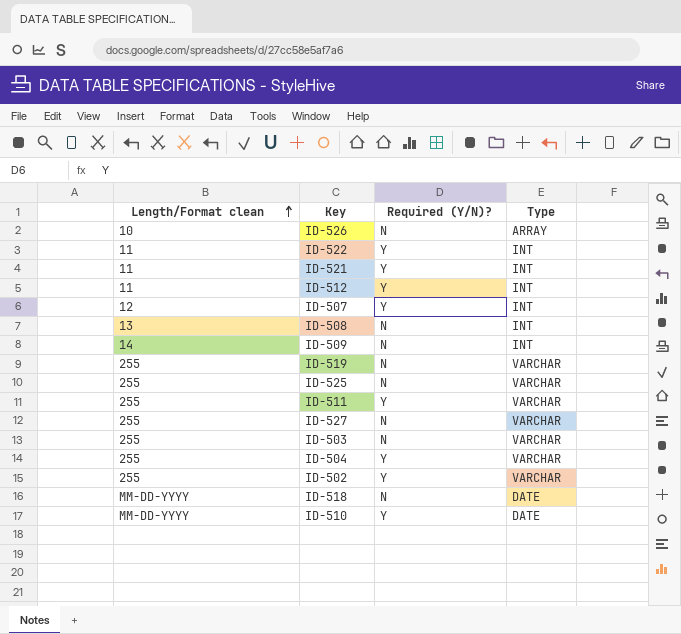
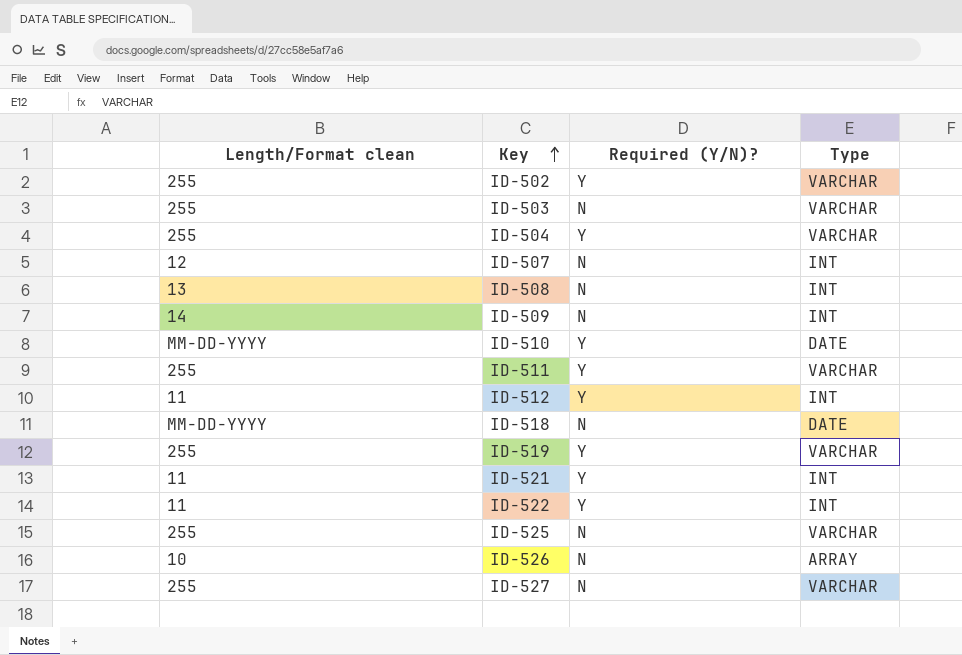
row order: Length/Format clean ascending -> Key ascending
ID-507 | Required (Y/N)?: Y -> N
ID-519 | Required (Y/N)?: N -> Y

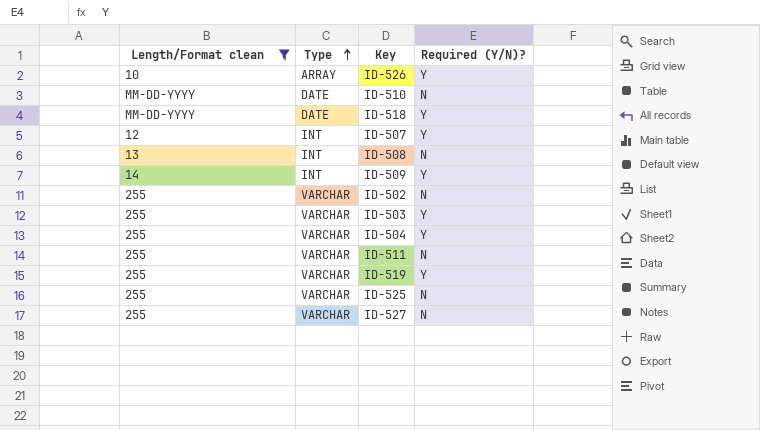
filter: none -> Length/Format clean != 11
row order: Key ascending -> Type ascending
column Type | position: 4 -> 2
ID-526 | Required (Y/N)?: N -> Y
ID-510 | Required (Y/N)?: Y -> N
ID-518 | Required (Y/N)?: N -> Y
ID-507 | Required (Y/N)?: N -> Y
ID-509 | Required (Y/N)?: N -> Y
ID-502 | Required (Y/N)?: Y -> N
ID-503 | Required (Y/N)?: N -> Y
ID-511 | Required (Y/N)?: Y -> N

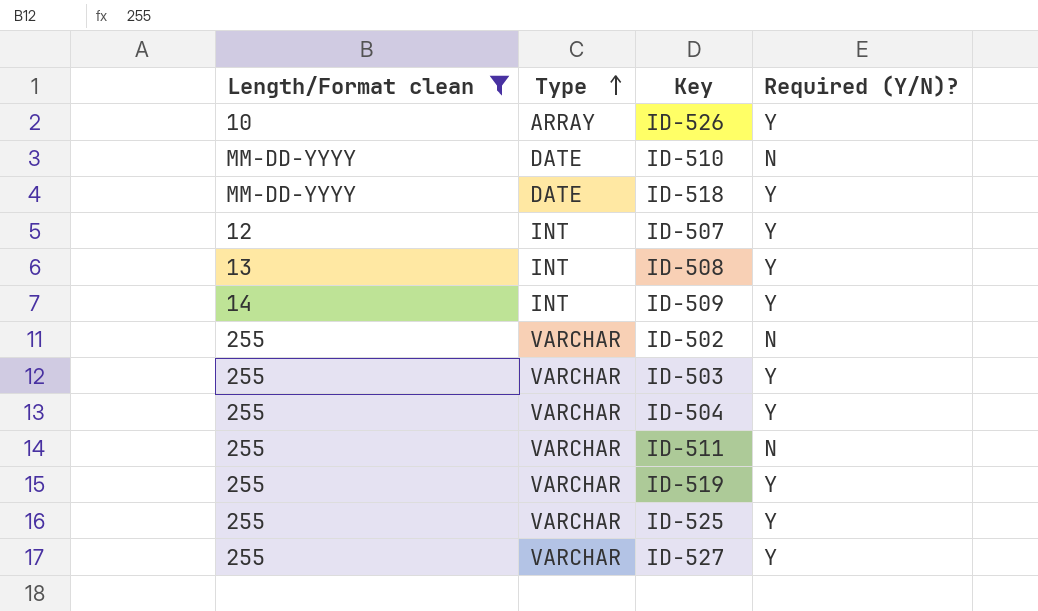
ID-508 | Required (Y/N)?: N -> Y
ID-525 | Required (Y/N)?: N -> Y
ID-527 | Required (Y/N)?: N -> Y

